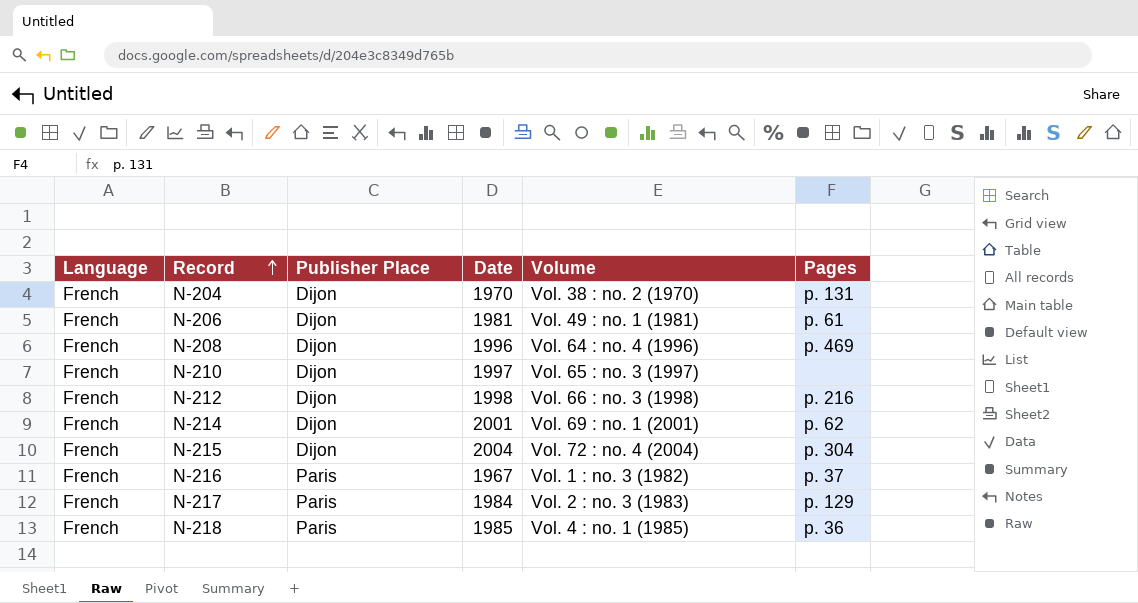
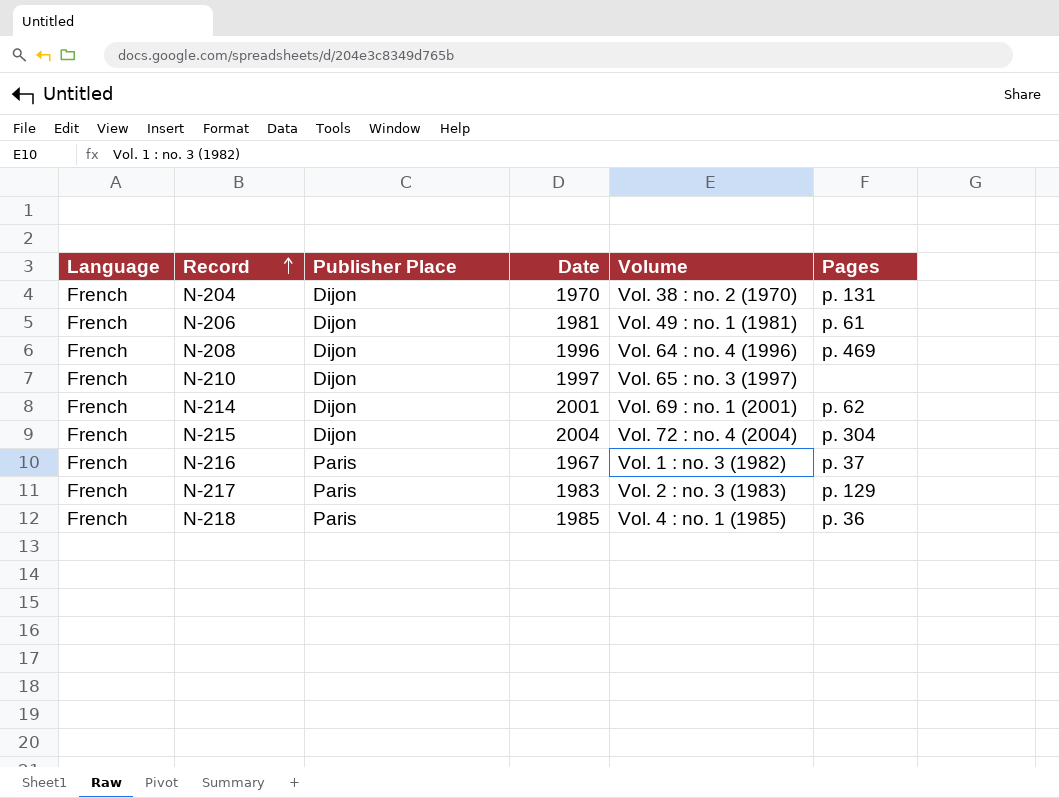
row N-212: French | Dijon | 1998 | Vol. 66 : no. 3 (1998) | p. 216 -> none
N-217 | Date: 1984 -> 1983

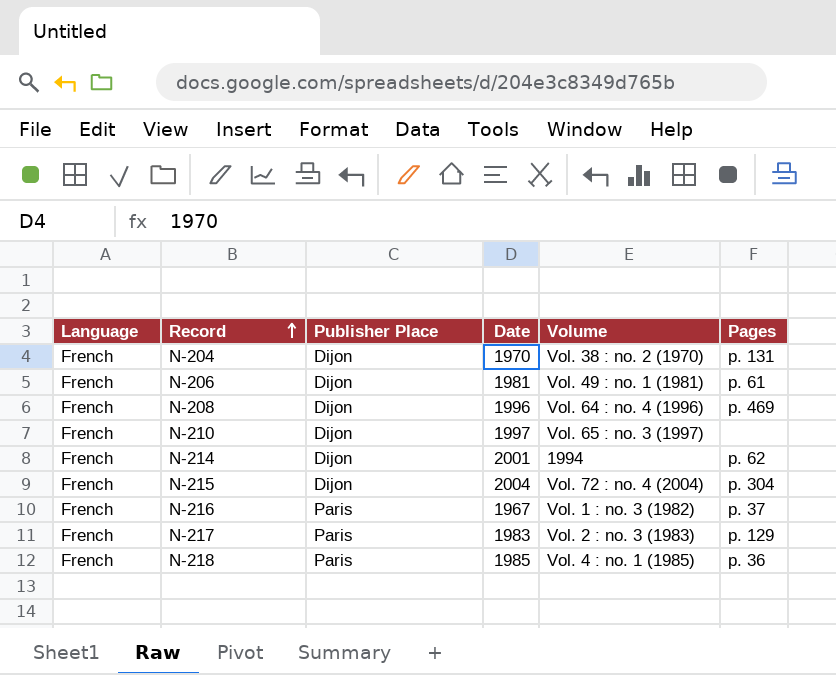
N-214 | Volume: Vol. 69 : no. 1 (2001) -> 1994

